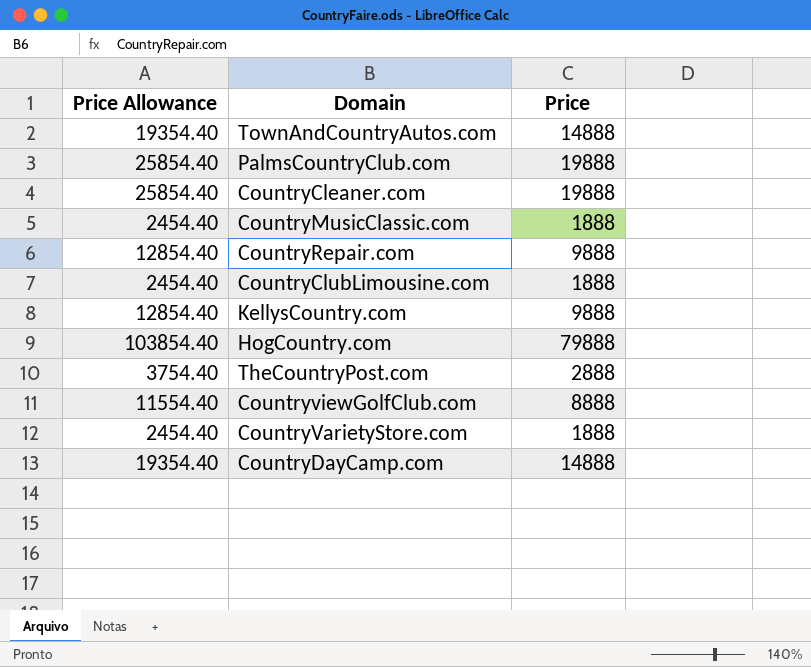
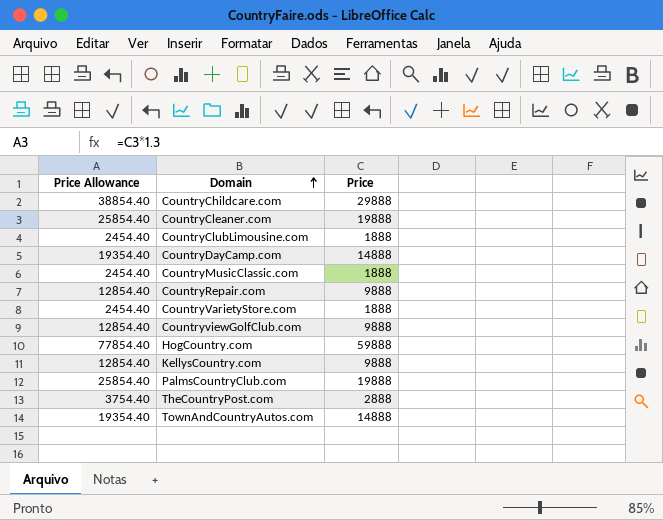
row order: none -> Domain ascending
row CountryChildcare.com: none -> 38854.40 | 29888
CountryviewGolfClub.com | Price Allowance: 11554.40 -> 12854.40
CountryviewGolfClub.com | Price: 8888 -> 9888
HogCountry.com | Price Allowance: 103854.40 -> 77854.40
HogCountry.com | Price: 79888 -> 59888

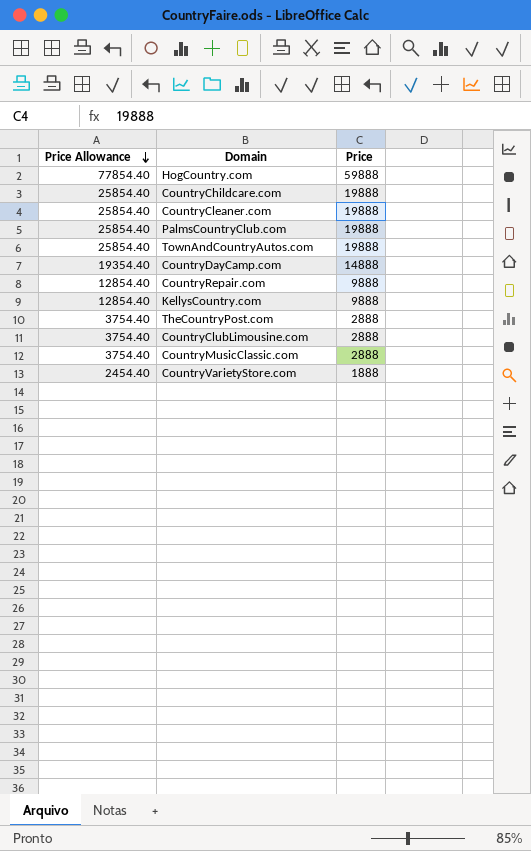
row order: Domain ascending -> Price Allowance descending
row CountryviewGolfClub.com: 12854.40 | 9888 -> none
CountryChildcare.com | Price Allowance: 38854.40 -> 25854.40
CountryChildcare.com | Price: 29888 -> 19888
TownAndCountryAutos.com | Price Allowance: 19354.40 -> 25854.40
TownAndCountryAutos.com | Price: 14888 -> 19888
CountryClubLimousine.com | Price Allowance: 2454.40 -> 3754.40
CountryClubLimousine.com | Price: 1888 -> 2888
CountryMusicClassic.com | Price Allowance: 2454.40 -> 3754.40
CountryMusicClassic.com | Price: 1888 -> 2888

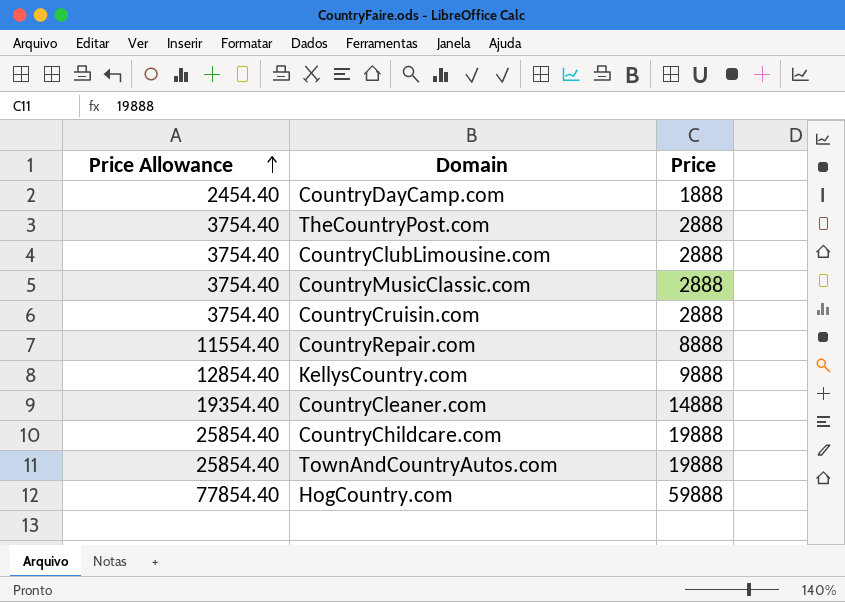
row order: Price Allowance descending -> Price Allowance ascending
row PalmsCountryClub.com: 25854.40 | 19888 -> none
row CountryVarietyStore.com: 2454.40 | 1888 -> none
CountryDayCamp.com | Price Allowance: 19354.40 -> 2454.40
CountryDayCamp.com | Price: 14888 -> 1888
row CountryCruisin.com: none -> 3754.40 | 2888
CountryRepair.com | Price Allowance: 12854.40 -> 11554.40
CountryRepair.com | Price: 9888 -> 8888
CountryCleaner.com | Price Allowance: 25854.40 -> 19354.40
CountryCleaner.com | Price: 19888 -> 14888

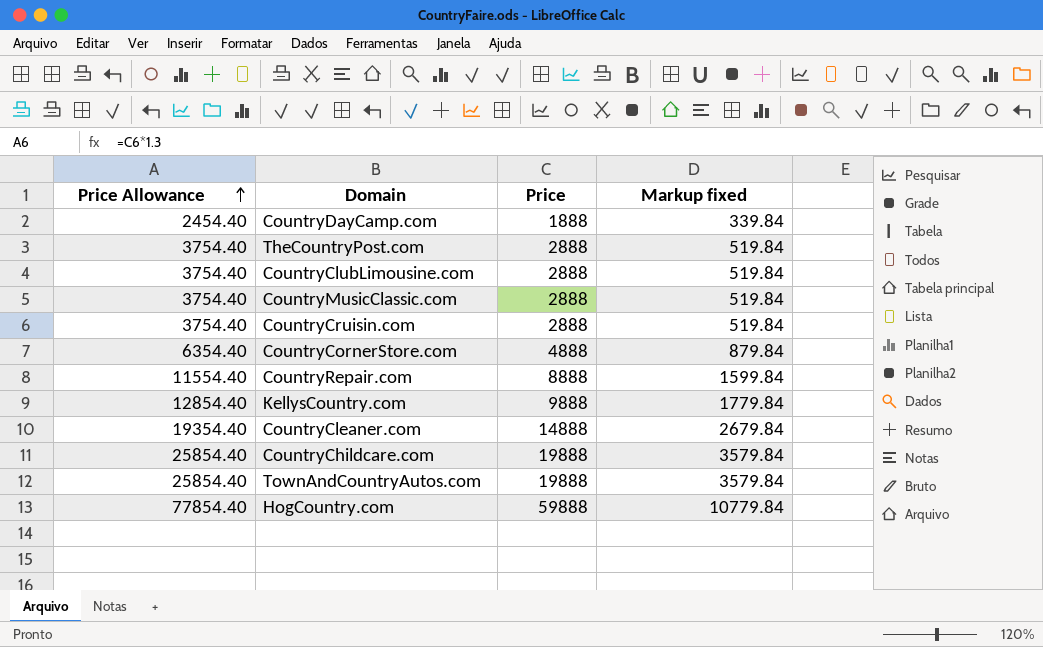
column Markup fixed | formula: none -> [Price] * 0.18
row CountryCornerStore.com: none -> 6354.40 | 4888 | 879.84

